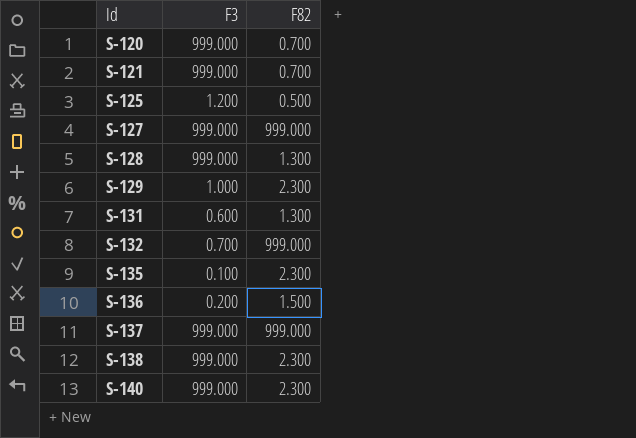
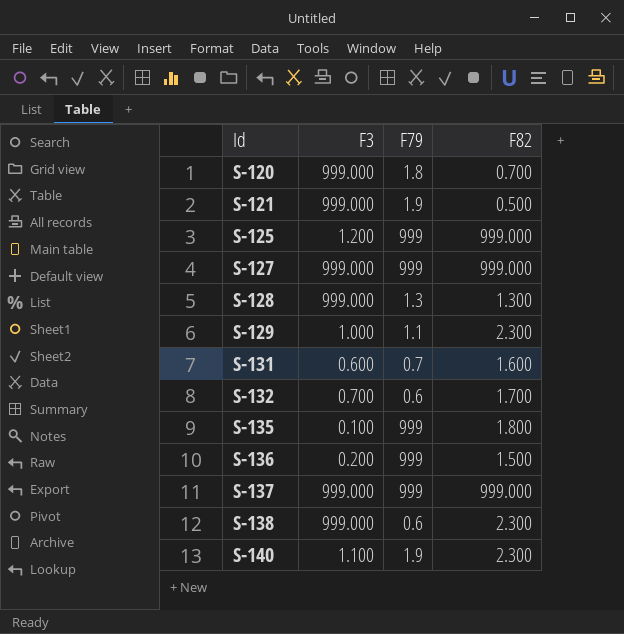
column F79 | position: none -> 3
S-121 | F82: 0.700 -> 0.500
S-125 | F82: 0.500 -> 999.000
S-131 | F82: 1.300 -> 1.600
S-132 | F82: 999.000 -> 1.700
S-135 | F82: 2.300 -> 1.800
S-140 | F3: 999.000 -> 1.100

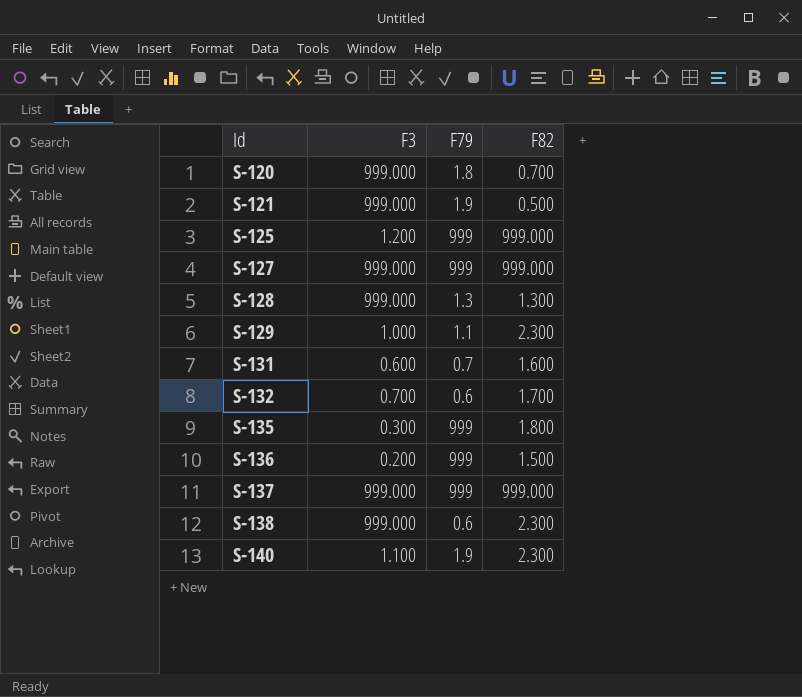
S-135 | F3: 0.100 -> 0.300

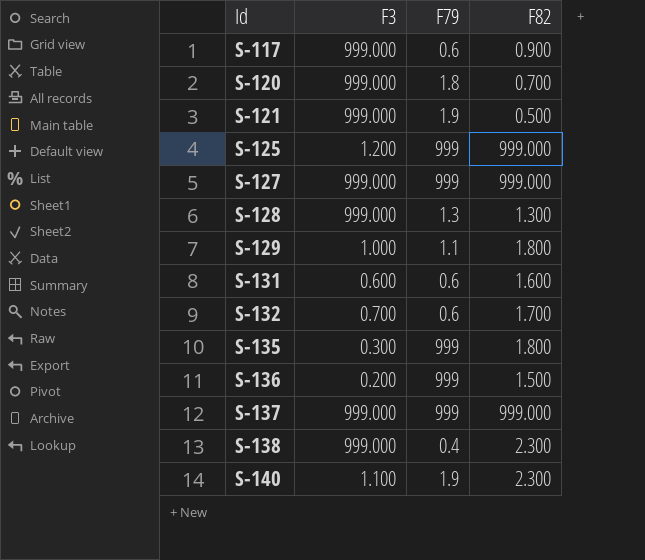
row S-117: none -> 999.000 | 0.6 | 0.900
S-129 | F82: 2.300 -> 1.800
S-131 | F79: 0.7 -> 0.6
S-138 | F79: 0.6 -> 0.4

